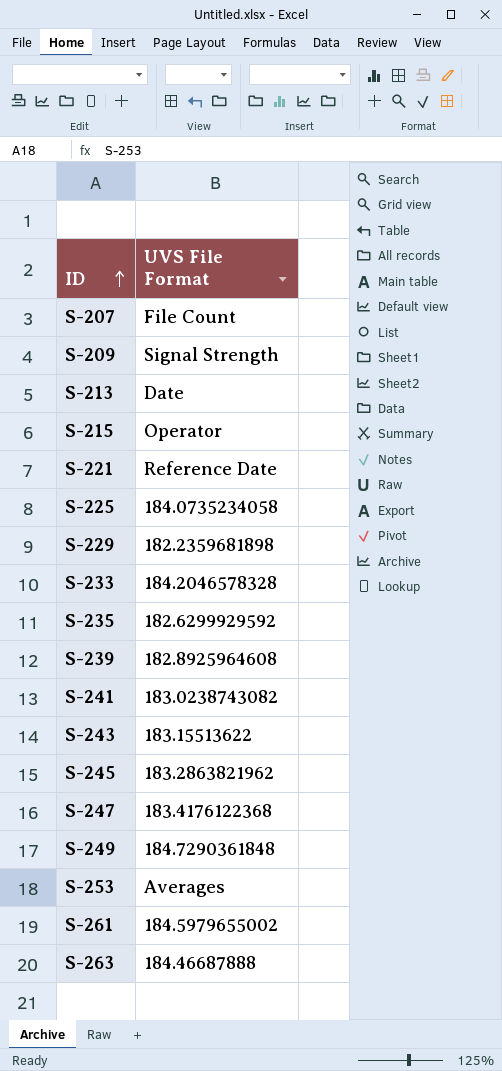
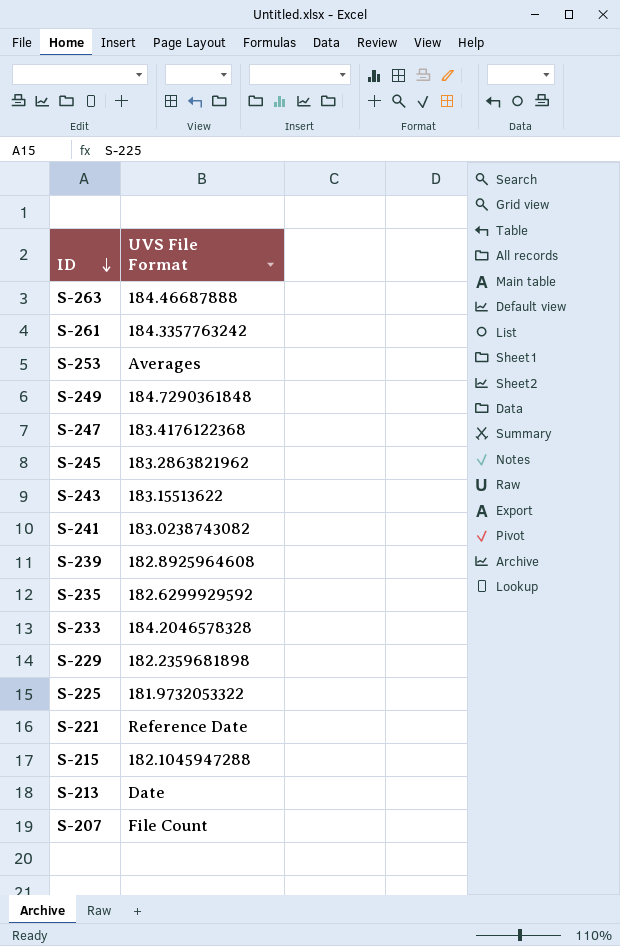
row order: ID ascending -> ID descending
row S-209: Signal Strength -> none
S-261 | UVS File Format: 184.5979655002 -> 184.3357763242
S-225 | UVS File Format: 184.0735234058 -> 181.9732053322
S-215 | UVS File Format: Operator -> 182.1045947288

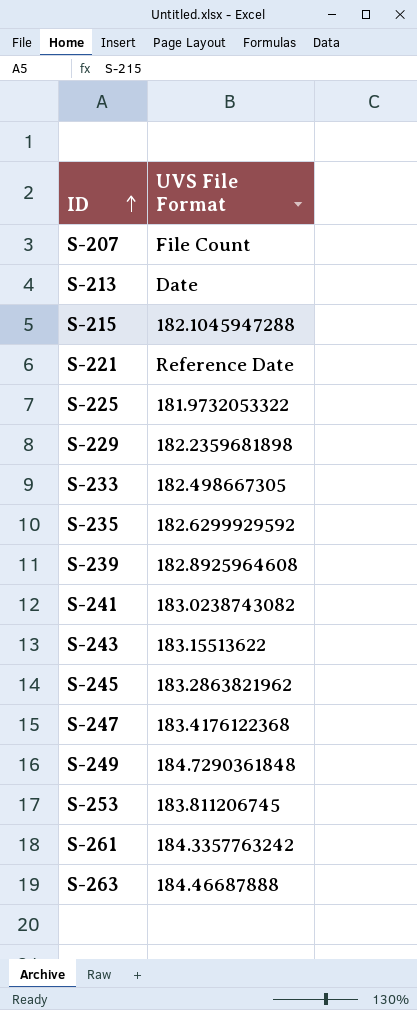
row order: ID descending -> ID ascending
S-233 | UVS File Format: 184.2046578328 -> 182.498667305
S-253 | UVS File Format: Averages -> 183.811206745

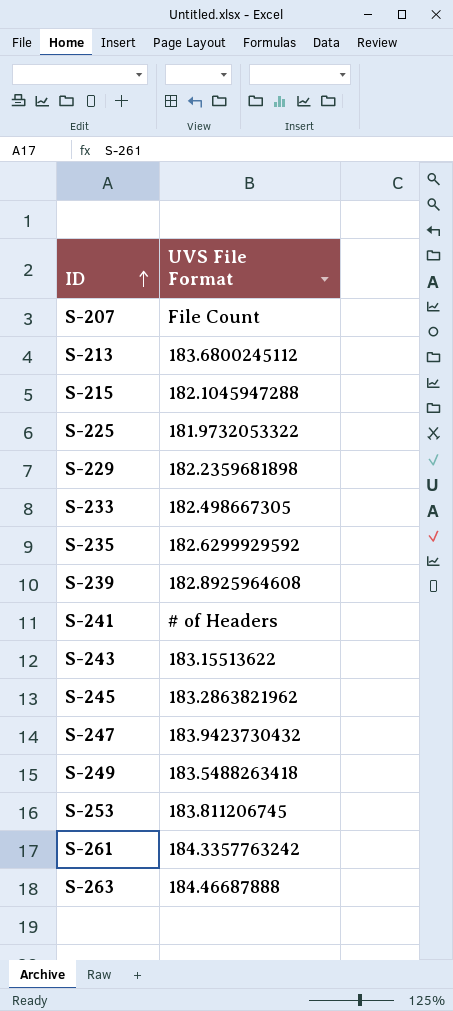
row S-221: Reference Date -> none
S-213 | UVS File Format: Date -> 183.6800245112
S-241 | UVS File Format: 183.0238743082 -> # of Headers
S-247 | UVS File Format: 183.4176122368 -> 183.9423730432
S-249 | UVS File Format: 184.7290361848 -> 183.5488263418

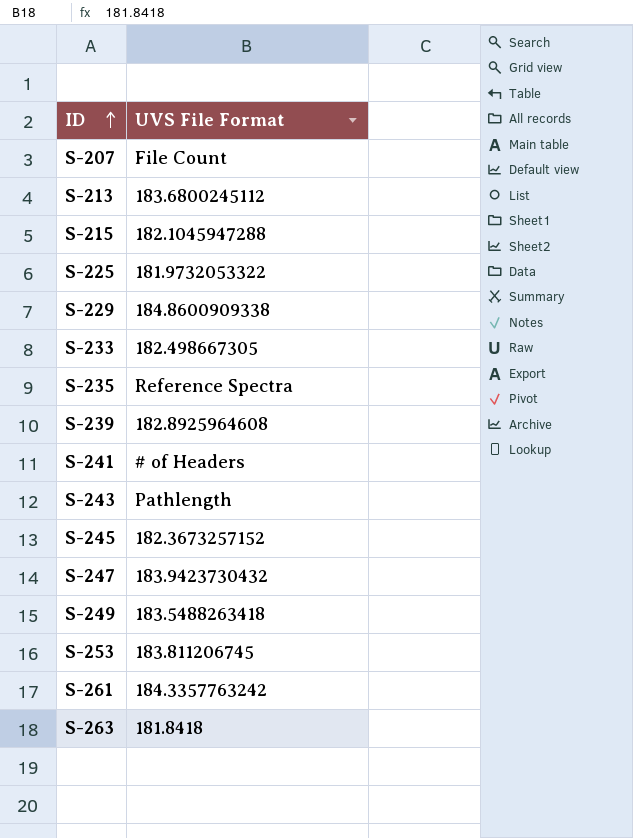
S-229 | UVS File Format: 182.2359681898 -> 184.8600909338
S-235 | UVS File Format: 182.6299929592 -> Reference Spectra
S-243 | UVS File Format: 183.15513622 -> Pathlength
S-245 | UVS File Format: 183.2863821962 -> 182.3673257152
S-263 | UVS File Format: 184.46687888 -> 181.8418

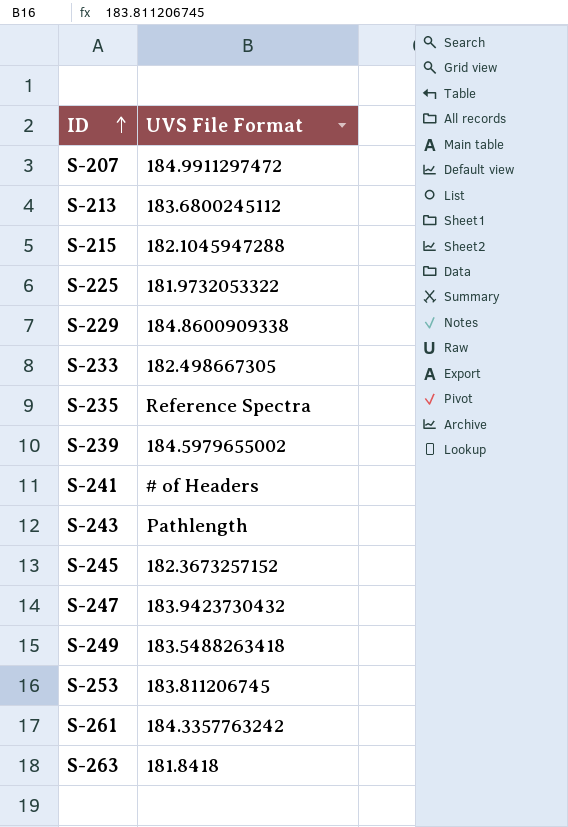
S-207 | UVS File Format: File Count -> 184.9911297472
S-239 | UVS File Format: 182.8925964608 -> 184.5979655002

